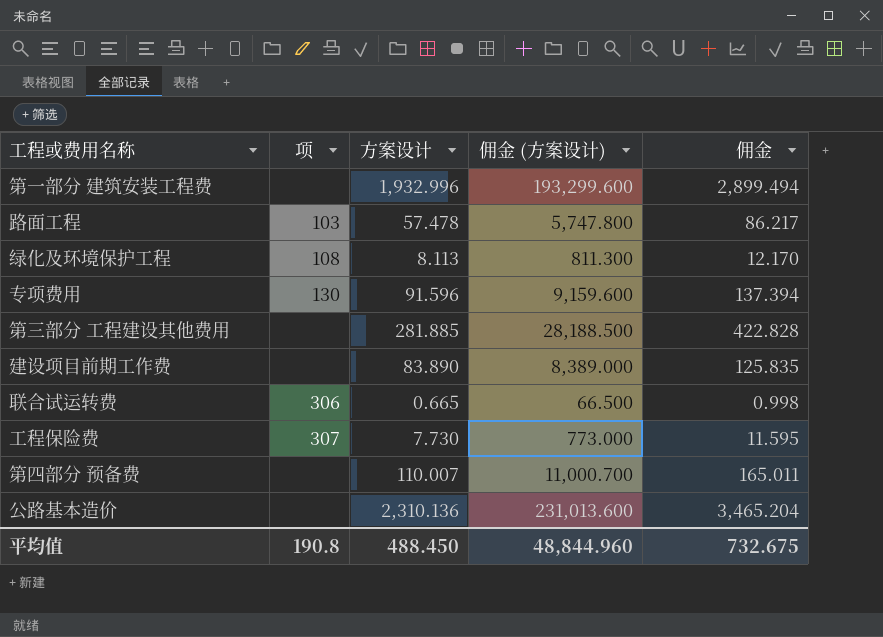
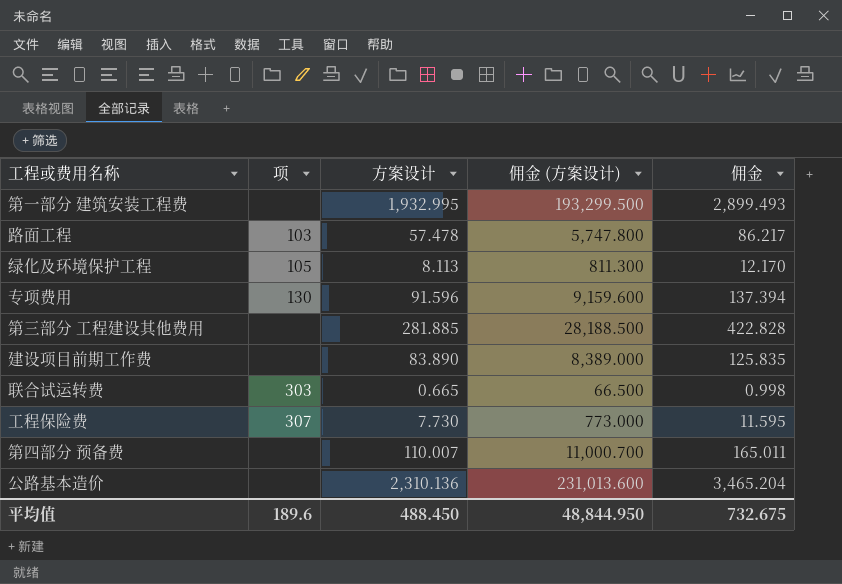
第一部分 建筑安装工程费 | 方案设计: 1,932.996 -> 1,932.995
第一部分 建筑安装工程费 | 佣金 (方案设计): 193,299.600 -> 193,299.500
第一部分 建筑安装工程费 | 佣金: 2,899.494 -> 2,899.493
绿化及环境保护工程 | 项: 108 -> 105
联合试运转费 | 项: 306 -> 303
平均值 | 项: 190.8 -> 189.6
平均值 | 佣金 (方案设计): 48,844.960 -> 48,844.950

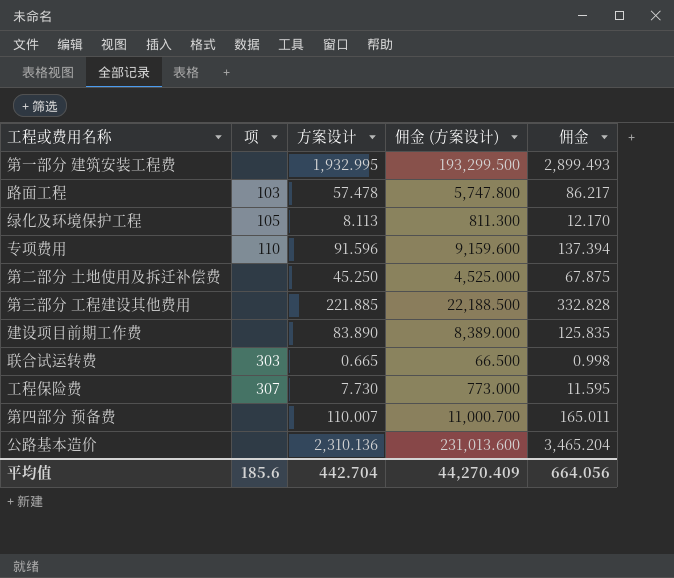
专项费用 | 项: 130 -> 110
row 第二部分 土地使用及拆迁补偿费: none -> none | 45.250 | 4,525.000 | 67.875
第三部分 工程建设其他费用 | 方案设计: 281.885 -> 221.885
第三部分 工程建设其他费用 | 佣金 (方案设计): 28,188.500 -> 22,188.500
第三部分 工程建设其他费用 | 佣金: 422.828 -> 332.828
平均值 | 项: 189.6 -> 185.6
平均值 | 方案设计: 488.450 -> 442.704
平均值 | 佣金 (方案设计): 48,844.950 -> 44,270.409
平均值 | 佣金: 732.675 -> 664.056

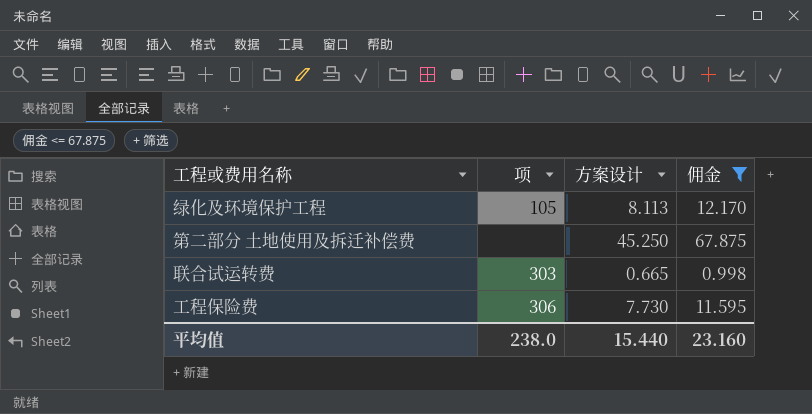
filter: none -> 佣金 <= 67.875
column 佣金 (方案设计) | formula: [方案设计] * 100 -> none
工程保险费 | 项: 307 -> 306
平均值 | 项: 185.6 -> 238.0
平均值 | 方案设计: 442.704 -> 15.440
平均值 | 佣金: 664.056 -> 23.160

